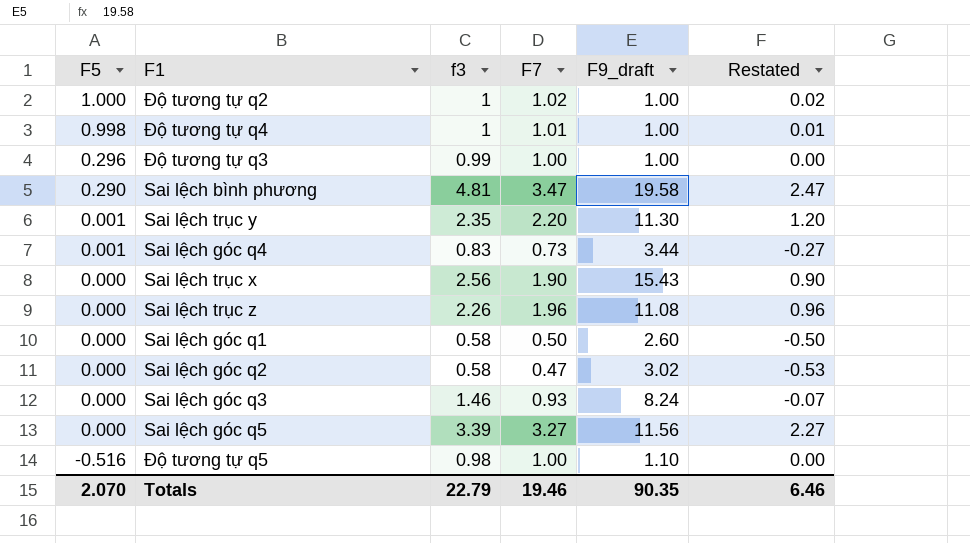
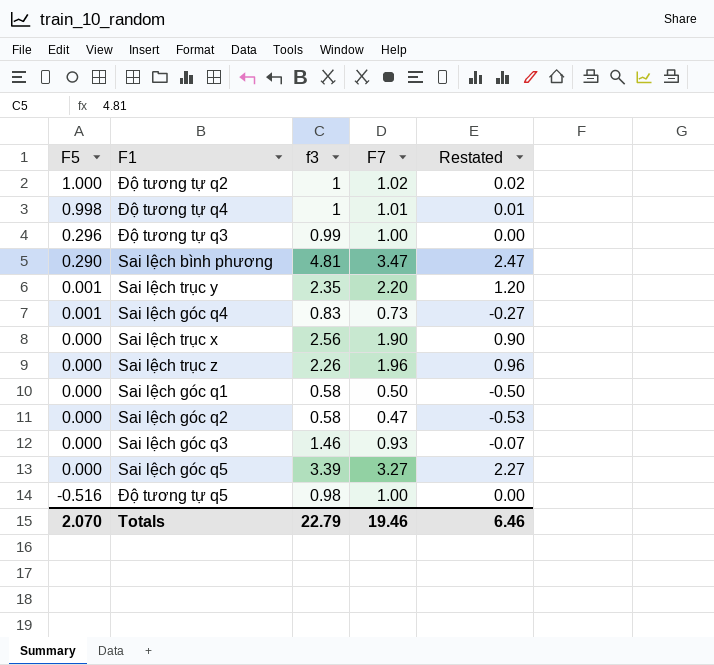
column F9_draft | position: 5 -> none

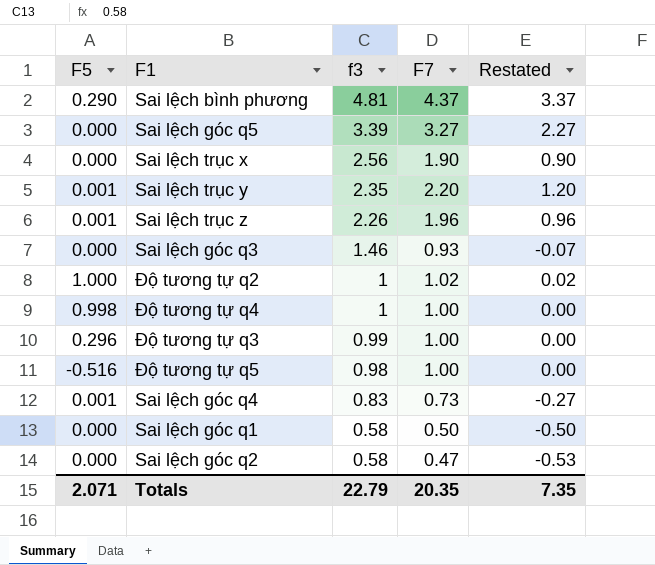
row order: F5 descending -> f3 descending
Sai lệch bình phương | F7: 3.47 -> 4.37
Sai lệch bình phương | Restated: 2.47 -> 3.37
Sai lệch trục z | F5: 0.000 -> 0.001
Độ tương tự q4 | F7: 1.01 -> 1.00
Độ tương tự q4 | Restated: 0.01 -> 0.00
Totals | F5: 2.070 -> 2.071
Totals | F7: 19.46 -> 20.35
Totals | Restated: 6.46 -> 7.35

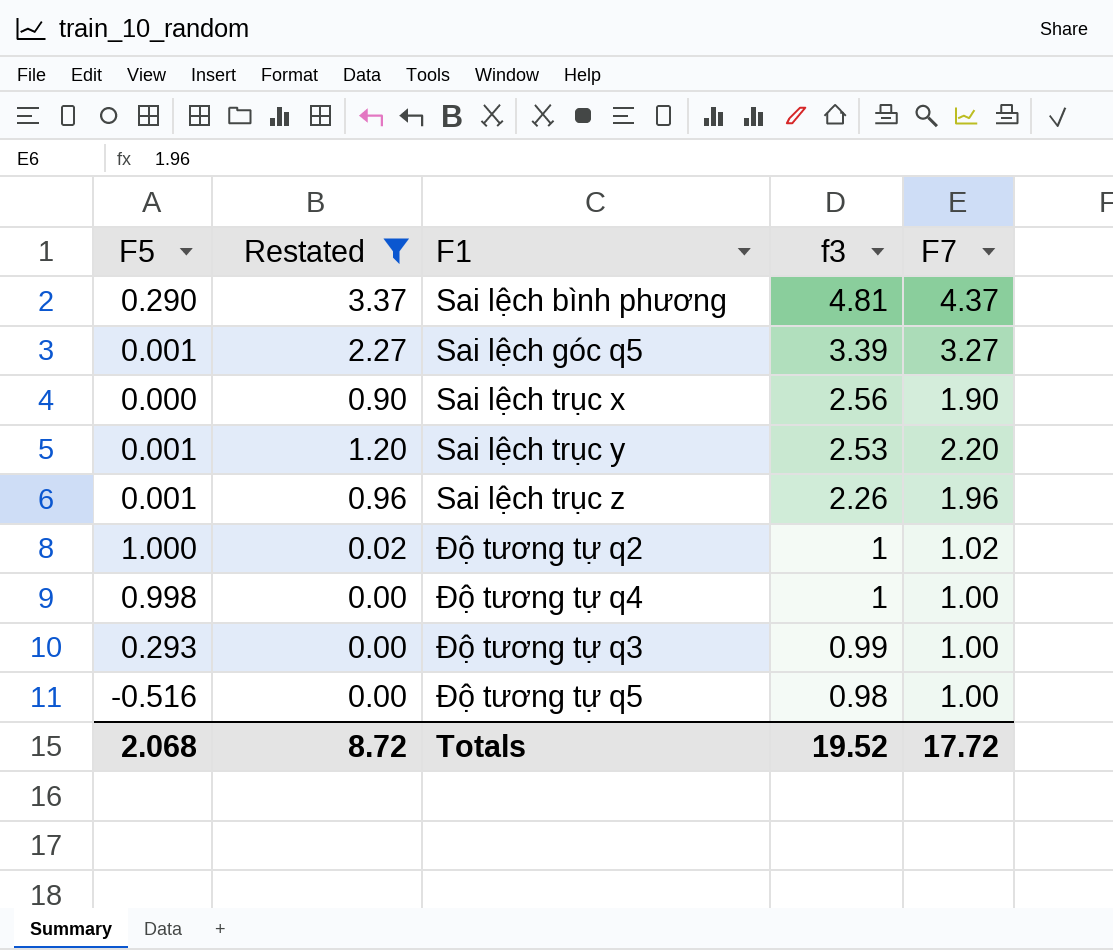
filter: none -> Restated >= 0.00
column Restated | position: 5 -> 2
Sai lệch góc q5 | F5: 0.000 -> 0.001
Sai lệch trục y | f3: 2.35 -> 2.53
Độ tương tự q3 | F5: 0.296 -> 0.293
Totals | F5: 2.071 -> 2.068
Totals | Restated: 7.35 -> 8.72
Totals | f3: 22.79 -> 19.52
Totals | F7: 20.35 -> 17.72

